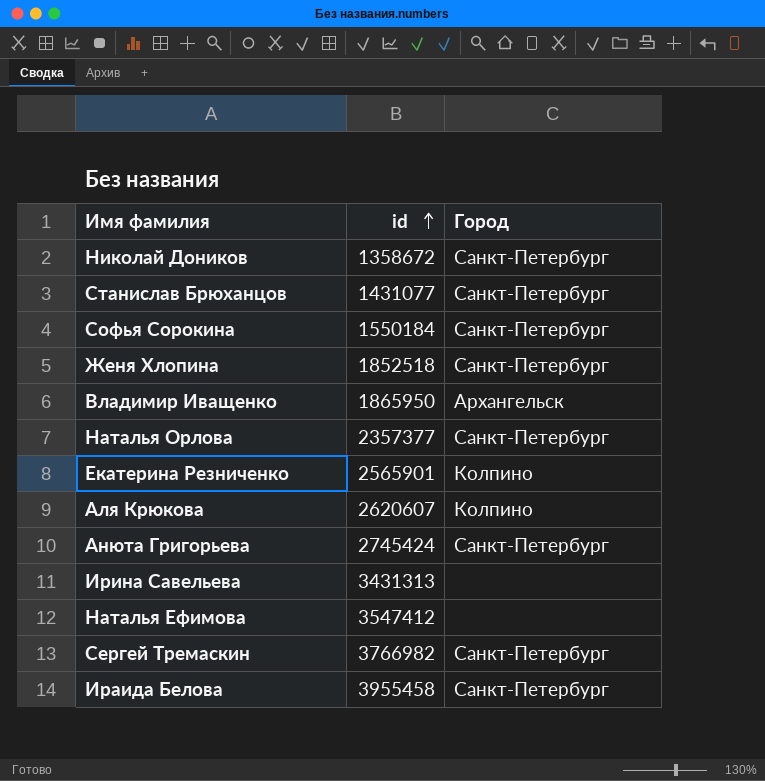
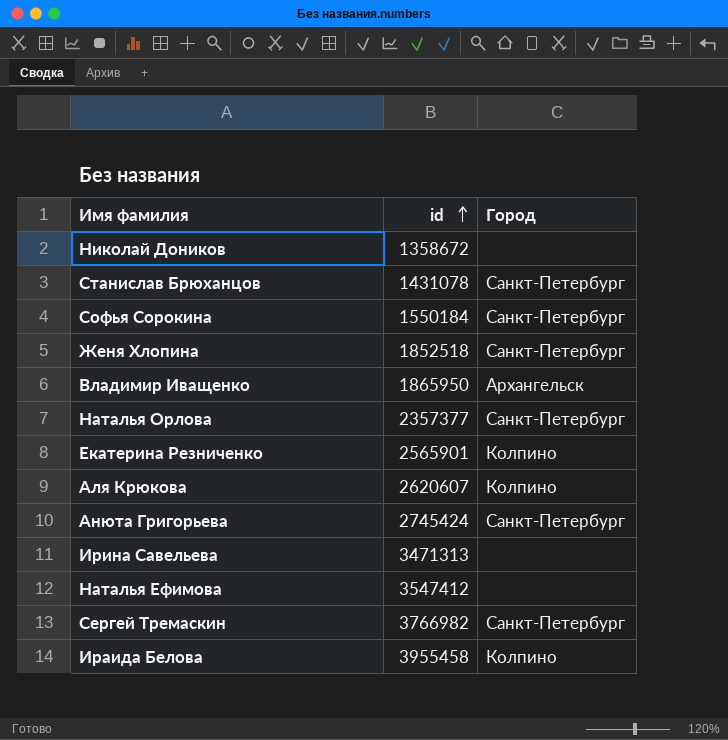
Николай Доников | Город: Санкт-Петербург -> none
Станислав Брюханцов | id: 1431077 -> 1431078
Ирина Савельева | id: 3431313 -> 3471313
Ираида Белова | Город: Санкт-Петербург -> Колпино

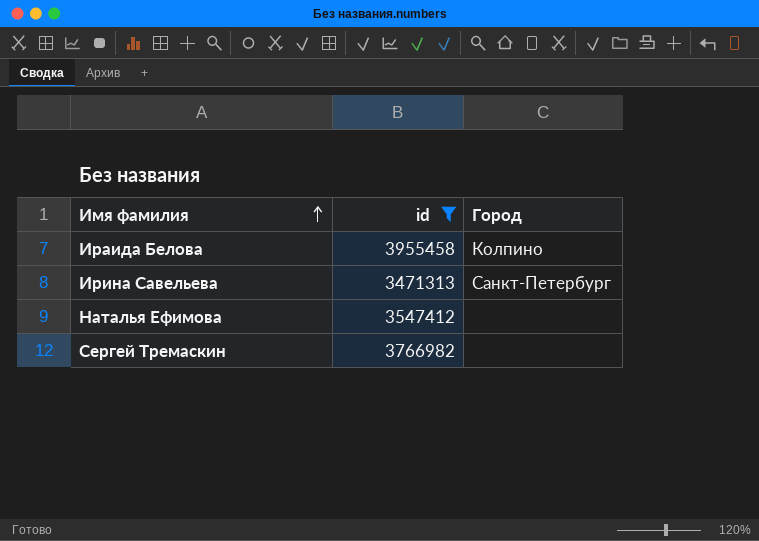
filter: none -> id >= 3471313
row order: id ascending -> Имя фамилия ascending
Ирина Савельева | Город: none -> Санкт-Петербург
Сергей Тремаскин | Город: Санкт-Петербург -> none

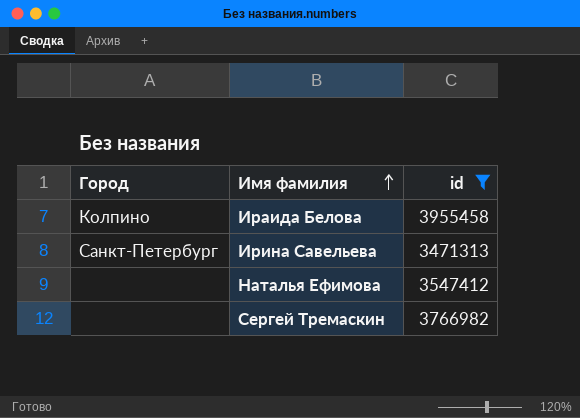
column Город | position: 3 -> 1

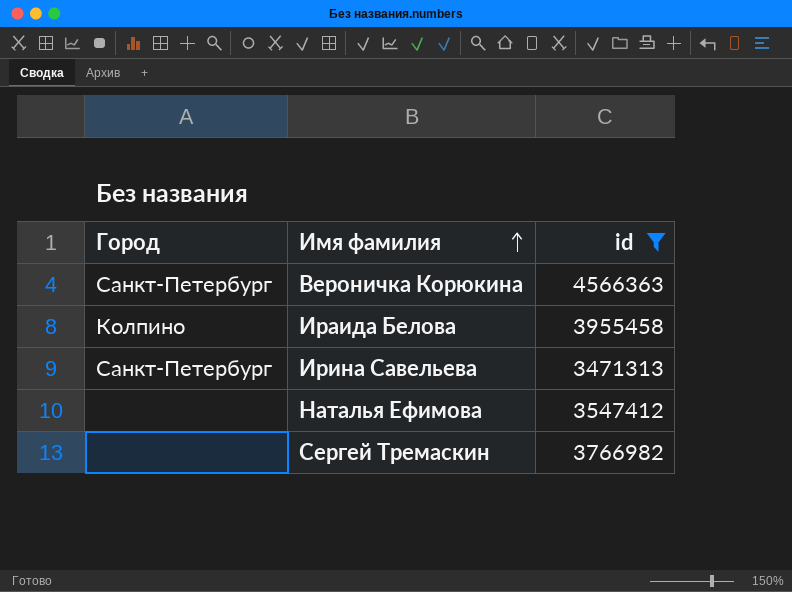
row Вероничка Корюкина: none -> Санкт-Петербург | 4566363

